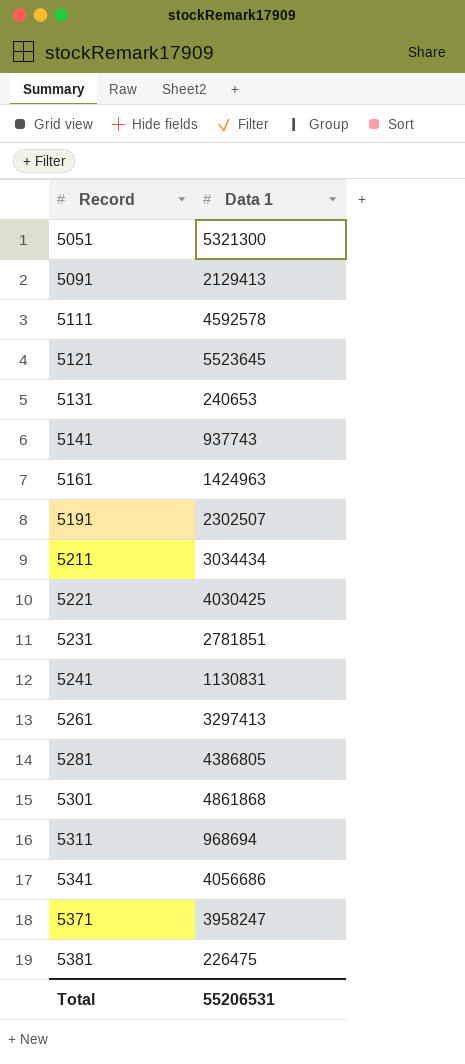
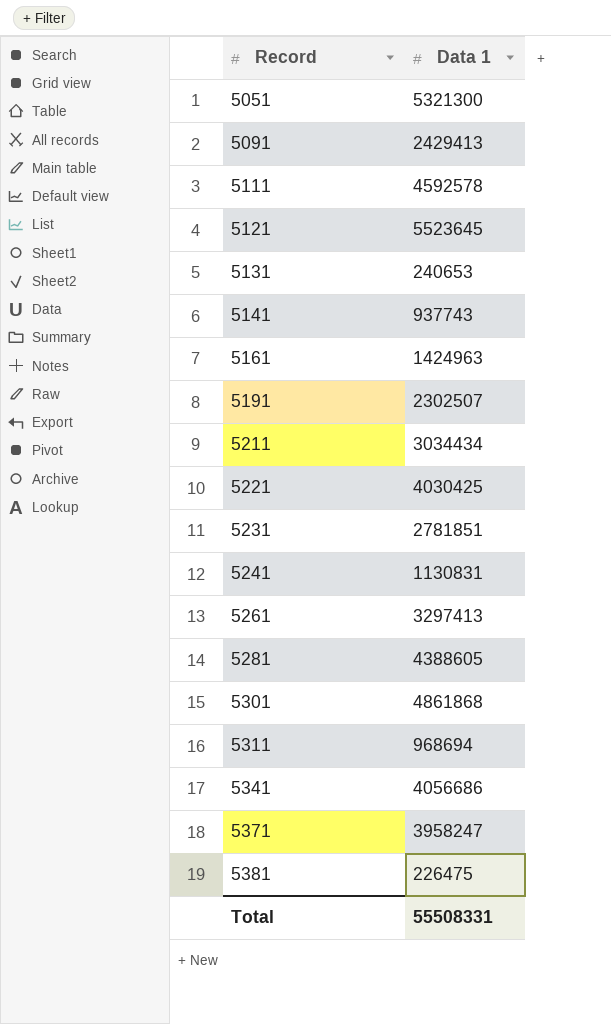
5091 | Data 1: 2129413 -> 2429413
5281 | Data 1: 4386805 -> 4388605
Total | Data 1: 55206531 -> 55508331

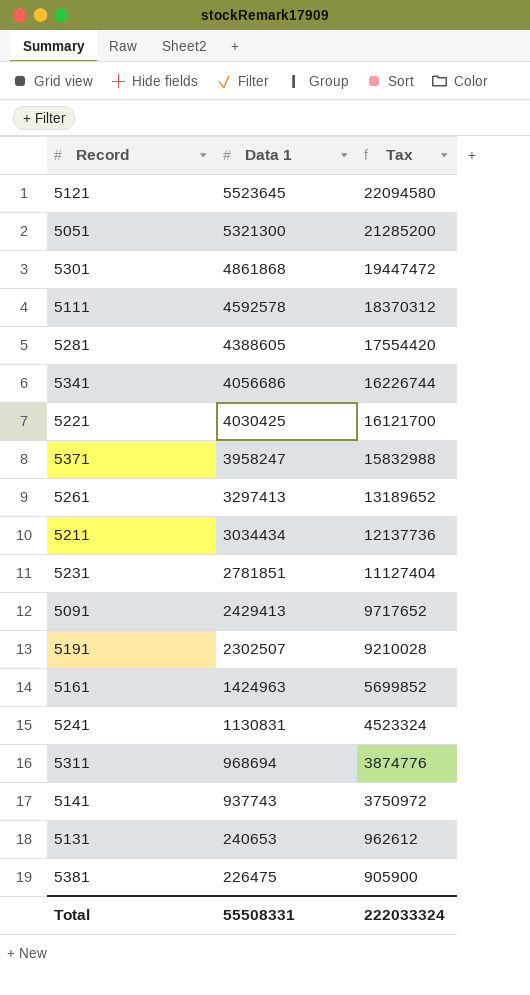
row order: Record ascending -> Data 1 descending
column Tax | formula: none -> [Data 1] * 4

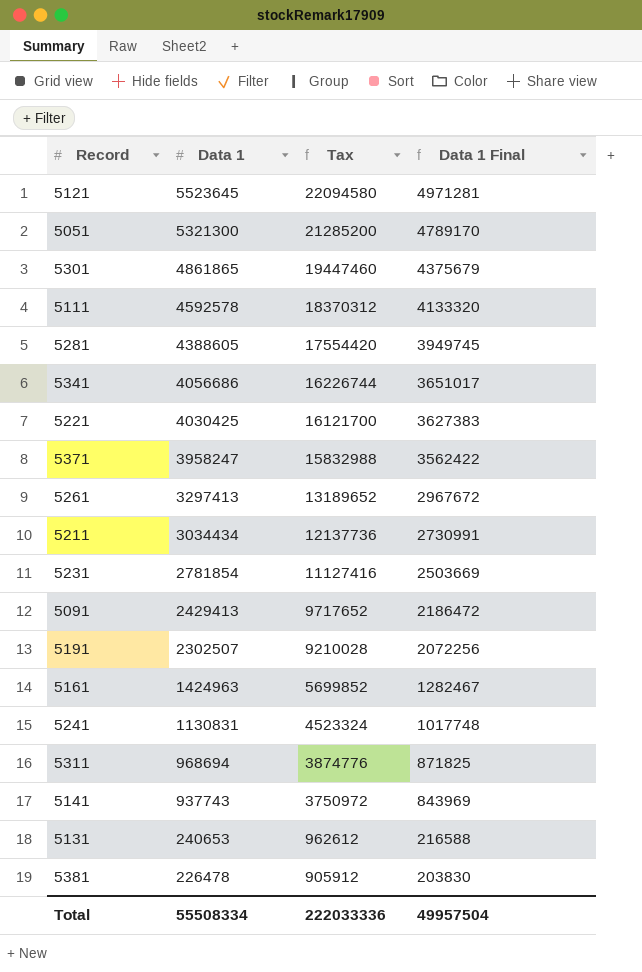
column Data 1 Final | formula: none -> [Data 1] * 0.9
5301 | Data 1: 4861868 -> 4861865
5301 | Tax: 19447472 -> 19447460
5231 | Data 1: 2781851 -> 2781854
5231 | Tax: 11127404 -> 11127416
5381 | Data 1: 226475 -> 226478
5381 | Tax: 905900 -> 905912
Total | Data 1: 55508331 -> 55508334
Total | Tax: 222033324 -> 222033336

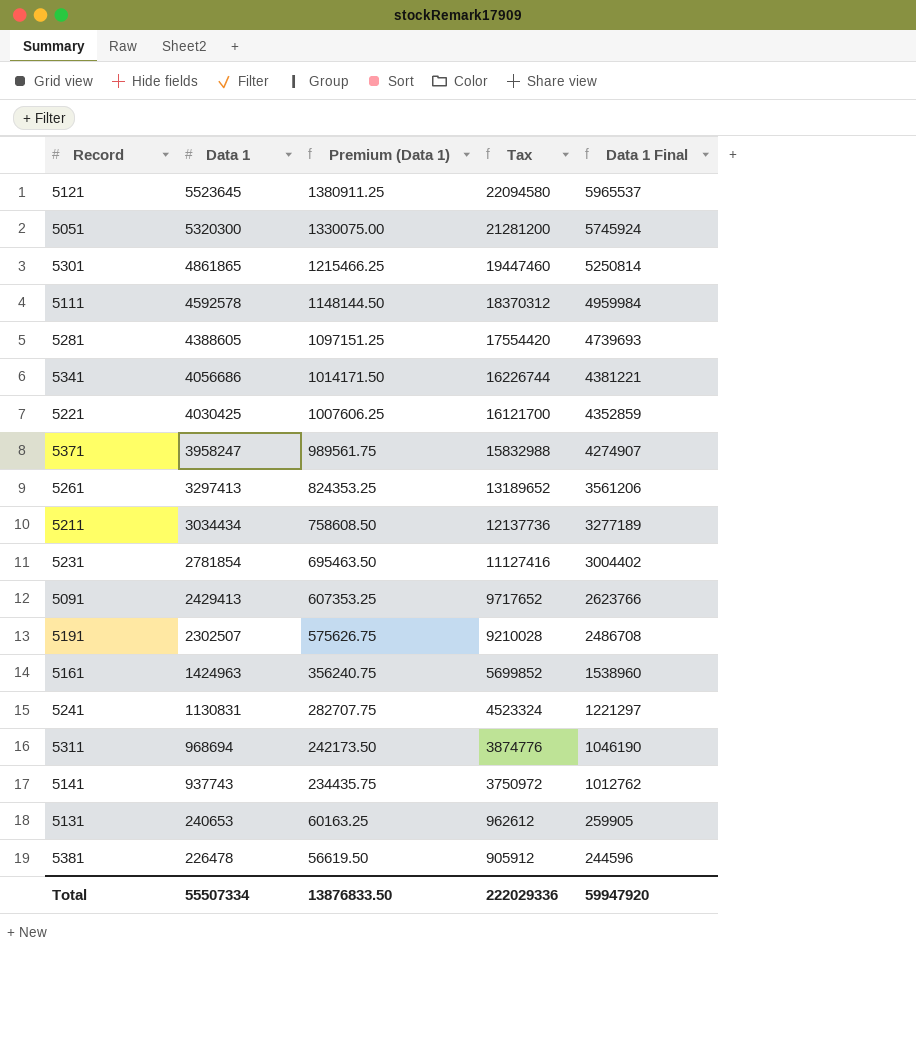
column Premium (Data 1) | formula: none -> [Data 1] * 0.25
column Data 1 Final | formula: [Data 1] * 0.9 -> [Data 1] * 1.08
5051 | Data 1: 5321300 -> 5320300
5051 | Tax: 21285200 -> 21281200
Total | Data 1: 55508334 -> 55507334
Total | Tax: 222033336 -> 222029336
Total | Data 1 Final: 49957504 -> 59947920

